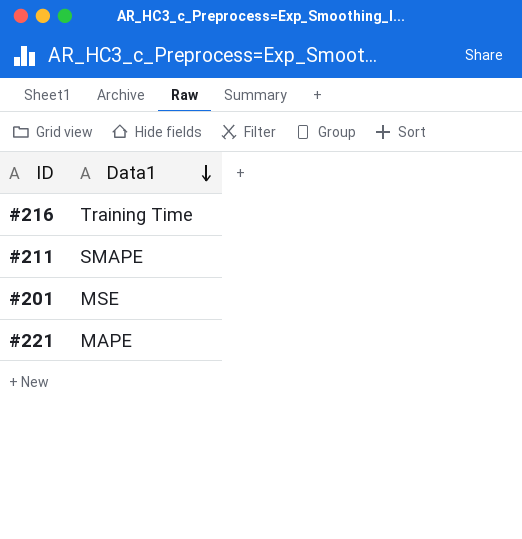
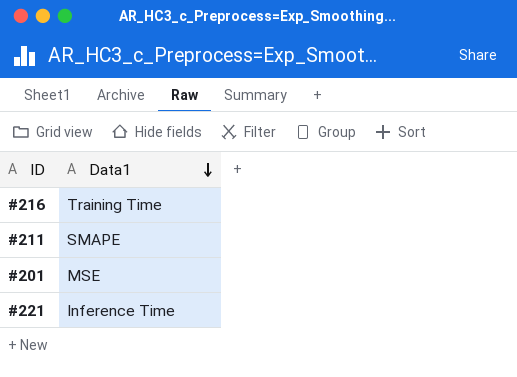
#221 | Data1: MAPE -> Inference Time

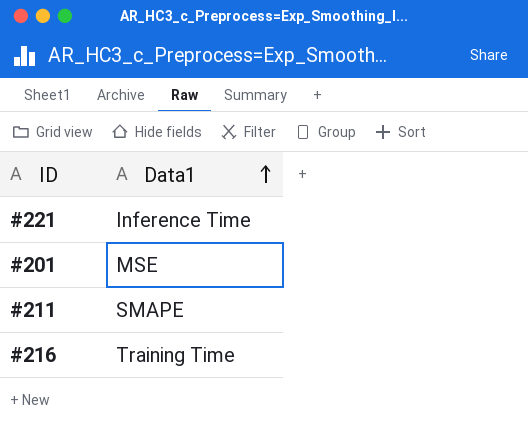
row order: Data1 descending -> Data1 ascending

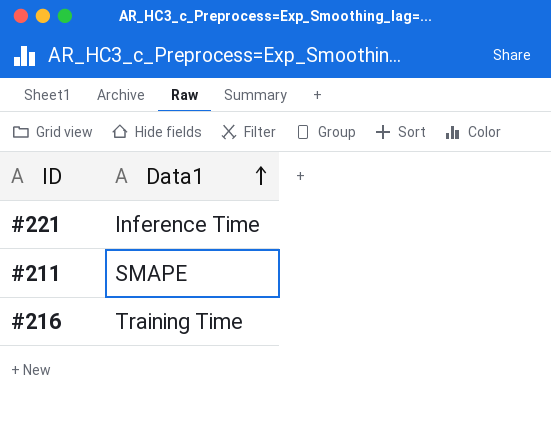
row #201: MSE -> none

